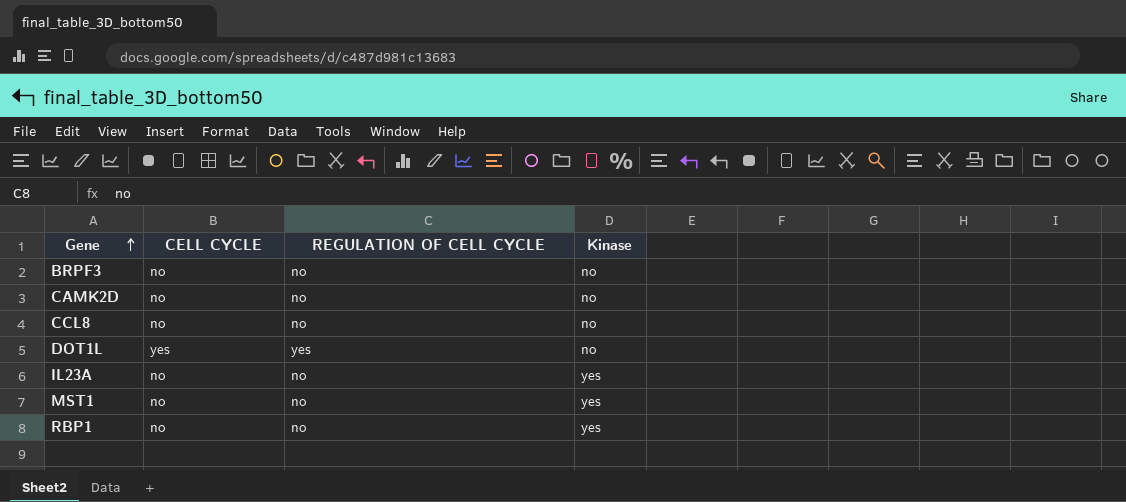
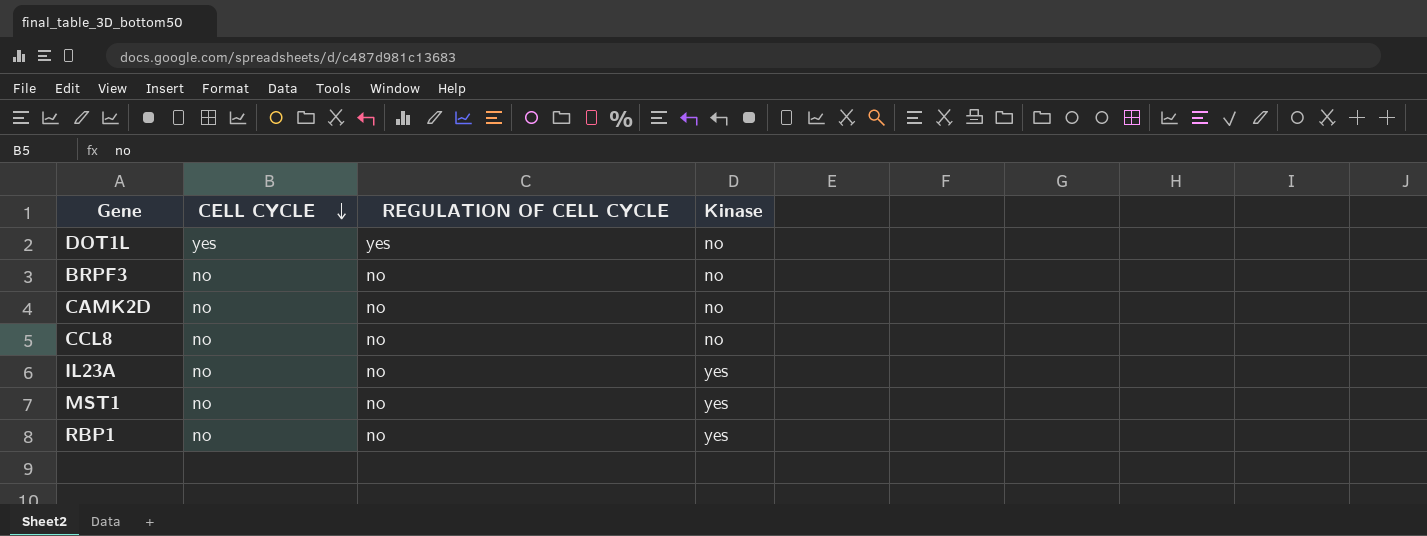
row order: Gene ascending -> CELL CYCLE descending

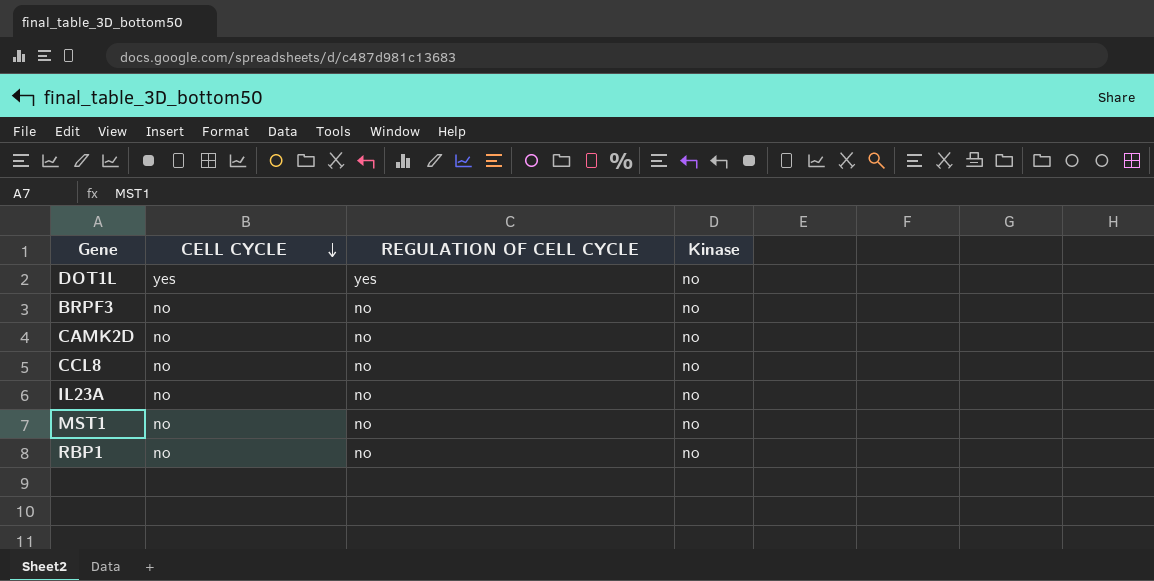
IL23A | Kinase: yes -> no
MST1 | Kinase: yes -> no
RBP1 | Kinase: yes -> no

